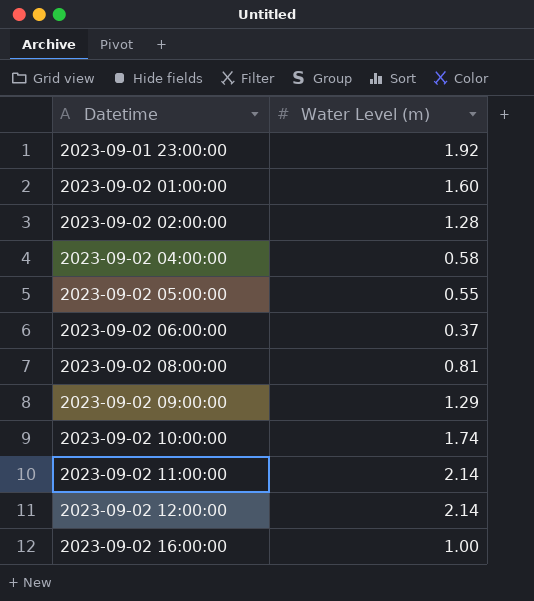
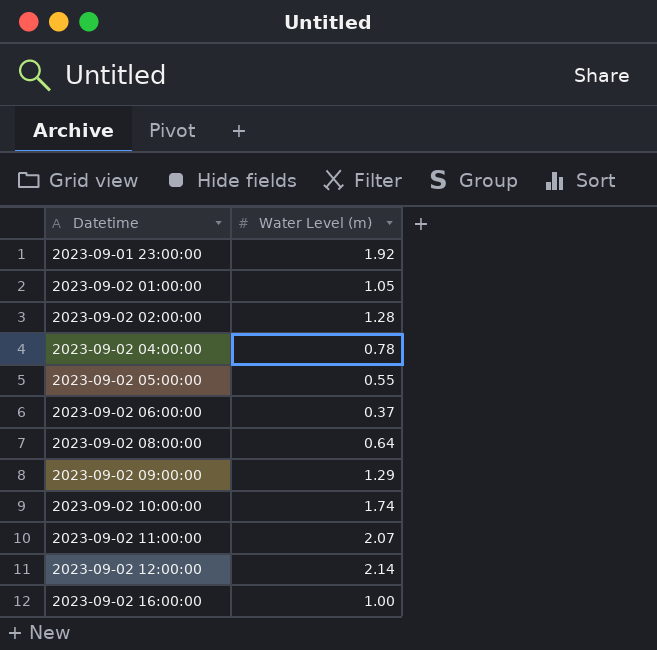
2023-09-02 01:00:00 | Water Level (m): 1.60 -> 1.05
2023-09-02 04:00:00 | Water Level (m): 0.58 -> 0.78
2023-09-02 08:00:00 | Water Level (m): 0.81 -> 0.64
2023-09-02 11:00:00 | Water Level (m): 2.14 -> 2.07

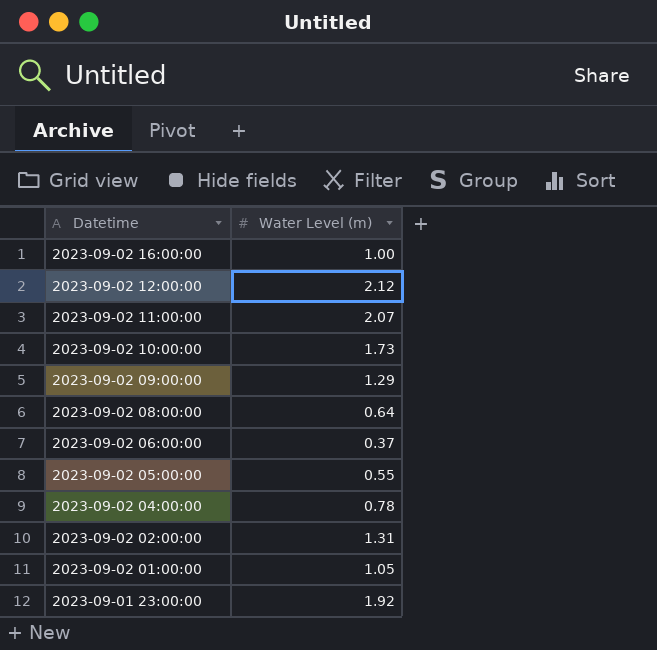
row order: Datetime ascending -> Datetime descending
2023-09-02 12:00:00 | Water Level (m): 2.14 -> 2.12
2023-09-02 10:00:00 | Water Level (m): 1.74 -> 1.73
2023-09-02 02:00:00 | Water Level (m): 1.28 -> 1.31

